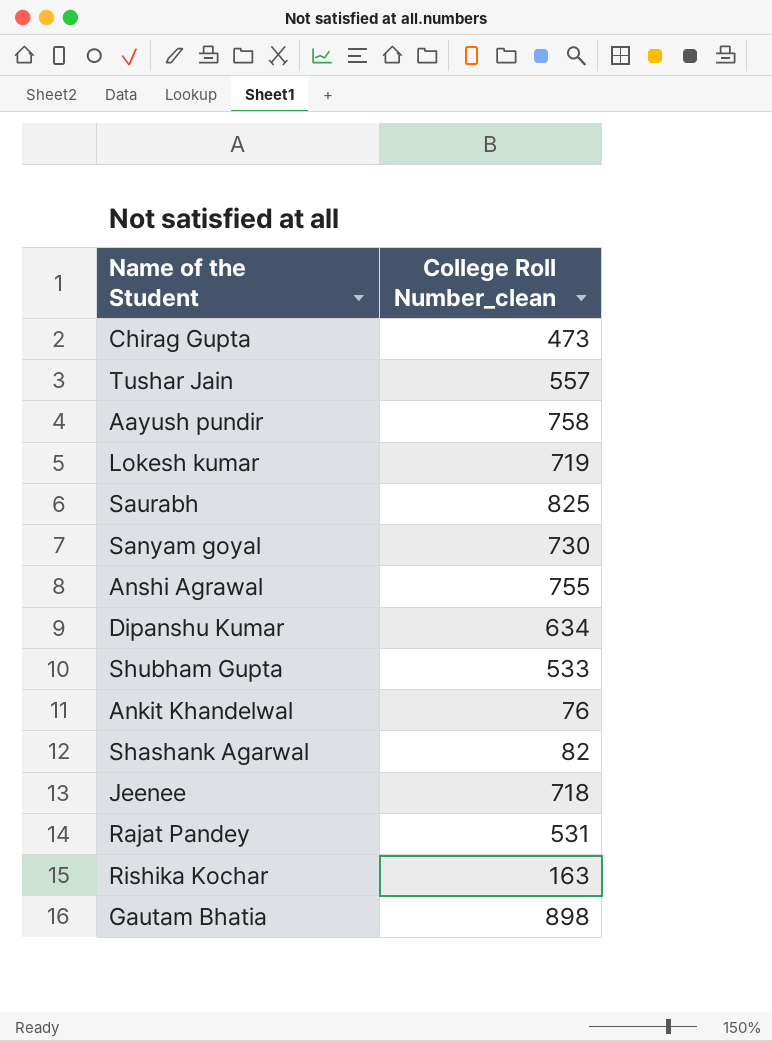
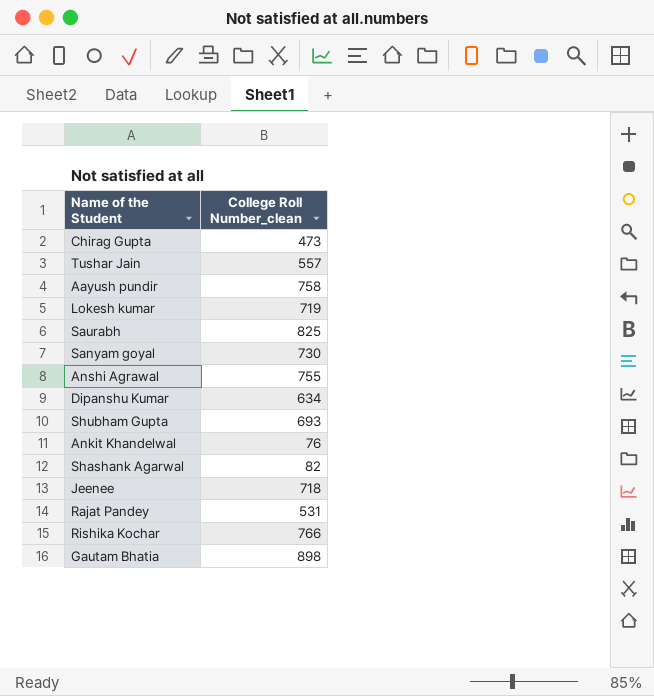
Shubham Gupta | College Roll Number_clean: 533 -> 693
Rishika Kochar | College Roll Number_clean: 163 -> 766

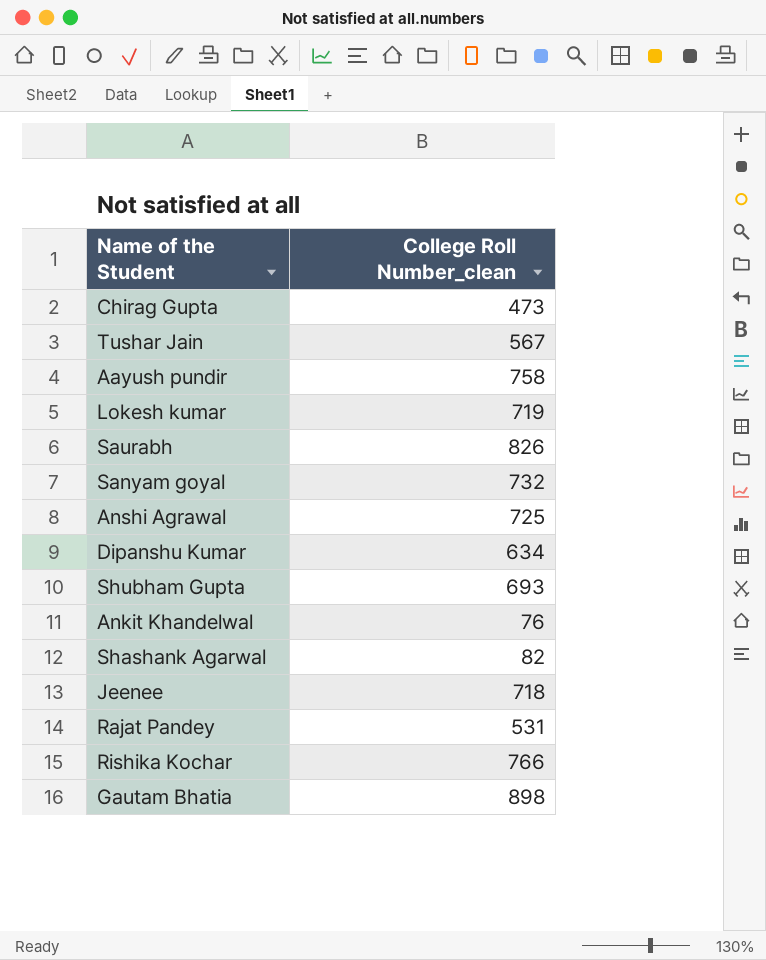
Tushar Jain | College Roll Number_clean: 557 -> 567
Saurabh | College Roll Number_clean: 825 -> 826
Sanyam goyal | College Roll Number_clean: 730 -> 732
Anshi Agrawal | College Roll Number_clean: 755 -> 725

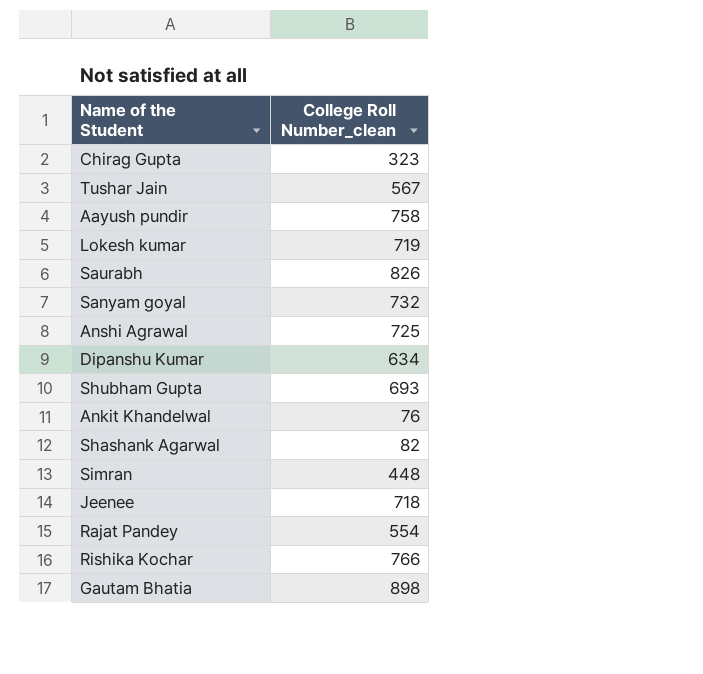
Chirag Gupta | College Roll Number_clean: 473 -> 323
row Simran: none -> 448
Rajat Pandey | College Roll Number_clean: 531 -> 554

